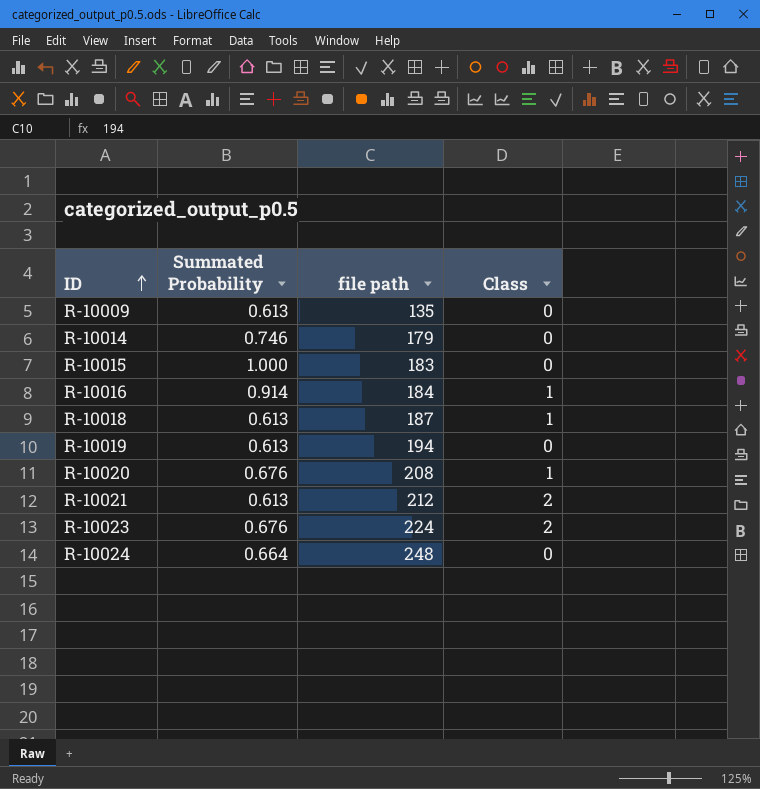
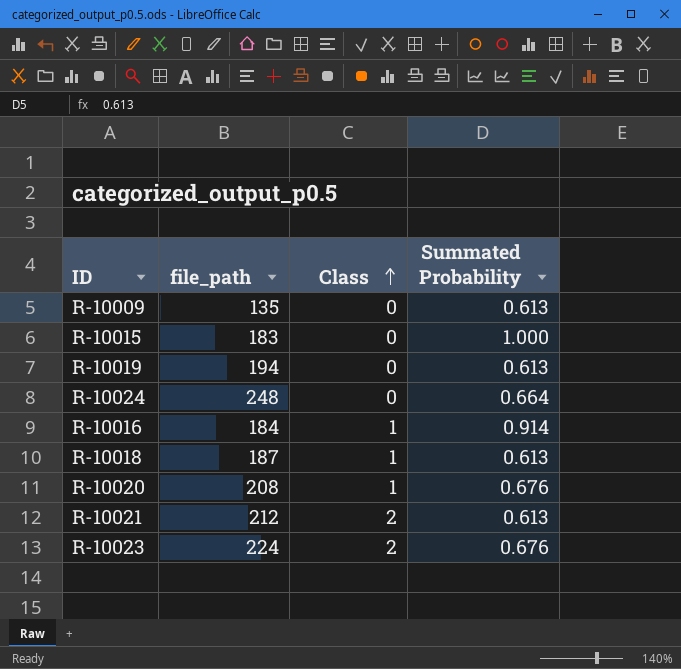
row order: ID ascending -> Class ascending
column name: file path -> file_path
column Summated Probability | position: 2 -> 4
row R-10014: 0.746 | 179 | 0 -> none

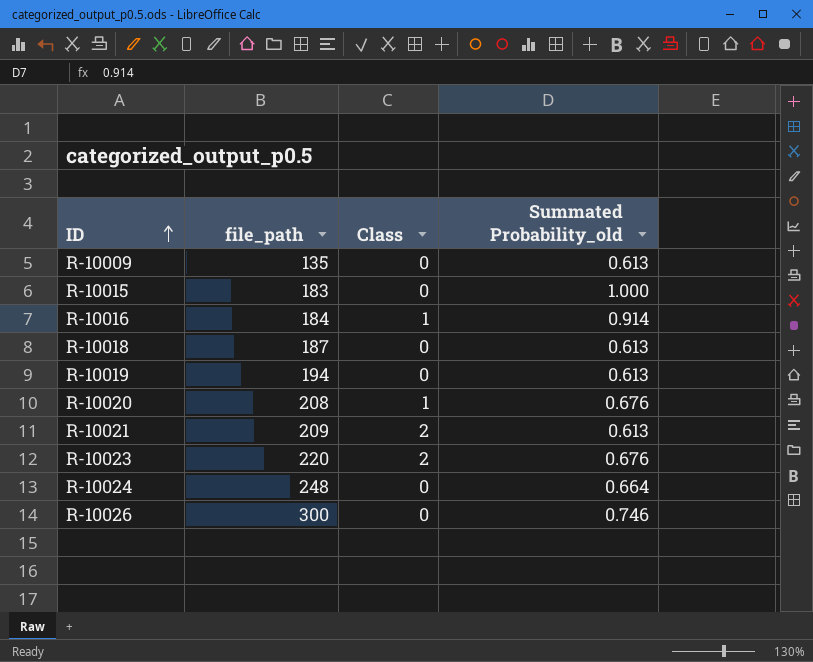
row order: Class ascending -> ID ascending
column name: Summated Probability -> Summated Probability_old
R-10018 | Class: 1 -> 0
R-10021 | file_path: 212 -> 209
R-10023 | file_path: 224 -> 220
row R-10026: none -> 300 | 0 | 0.746

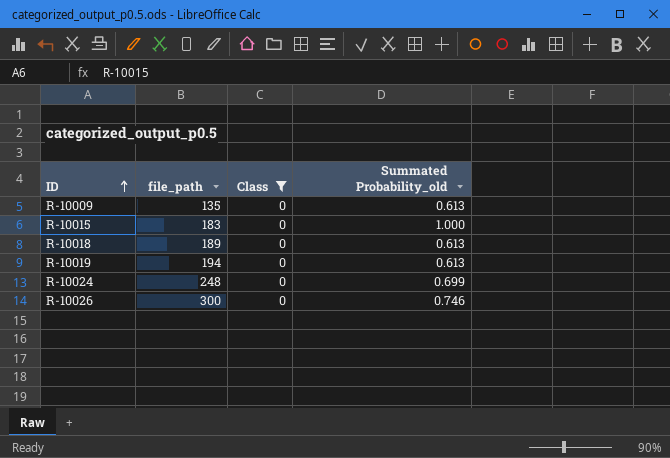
filter: none -> Class = 0
R-10018 | file_path: 187 -> 189
R-10024 | Summated Probability_old: 0.664 -> 0.699

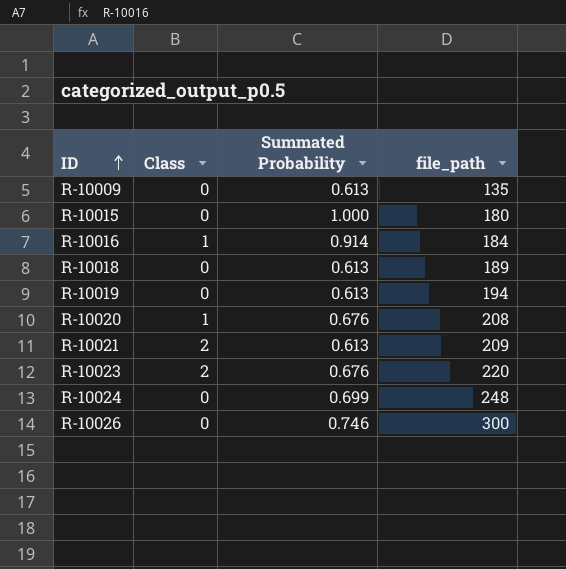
filter: Class = 0 -> none
column name: Summated Probability_old -> Summated Probability
column file_path | position: 2 -> 4
R-10015 | file_path: 183 -> 180

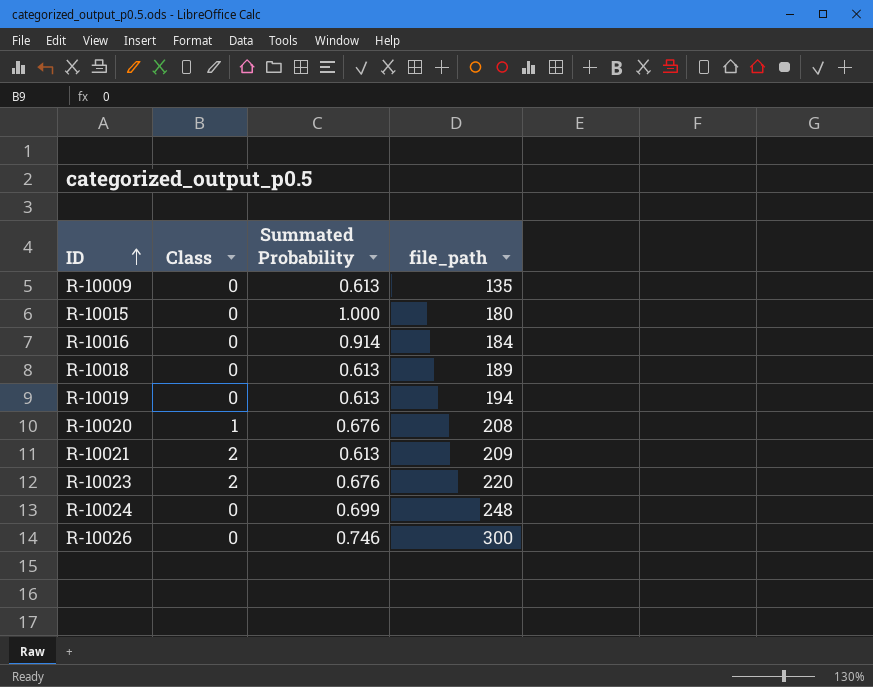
R-10016 | Class: 1 -> 0

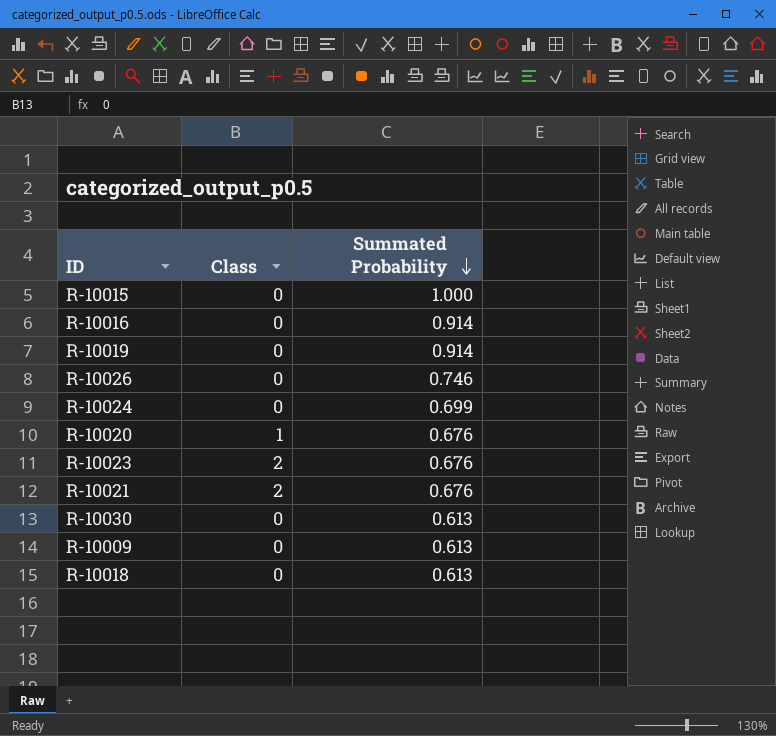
row order: ID ascending -> Summated Probability descending
column file_path | position: 4 -> none
R-10019 | Summated Probability: 0.613 -> 0.914
R-10021 | Summated Probability: 0.613 -> 0.676
row R-10030: none -> 0 | 0.613

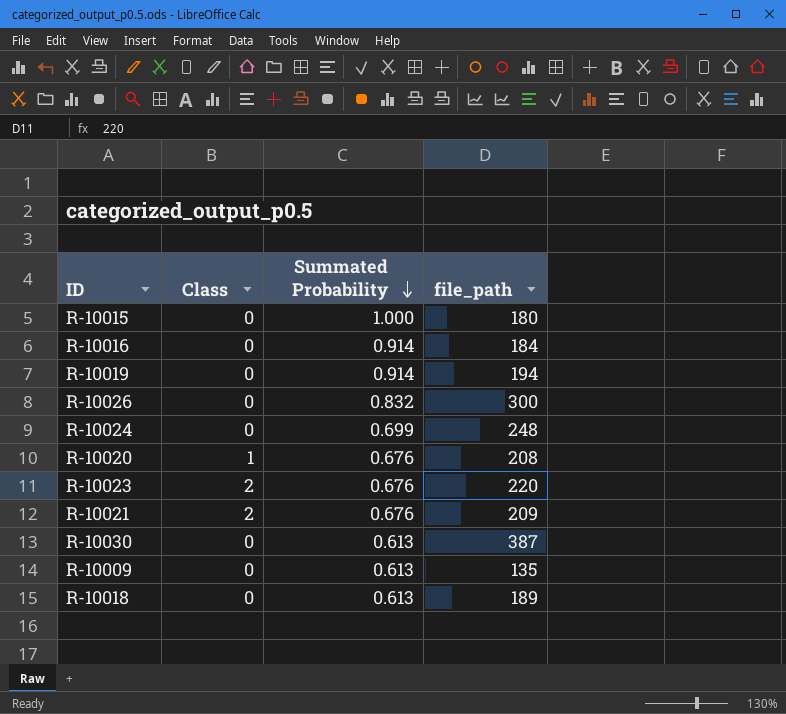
column file_path | position: none -> 4
R-10026 | Summated Probability: 0.746 -> 0.832

